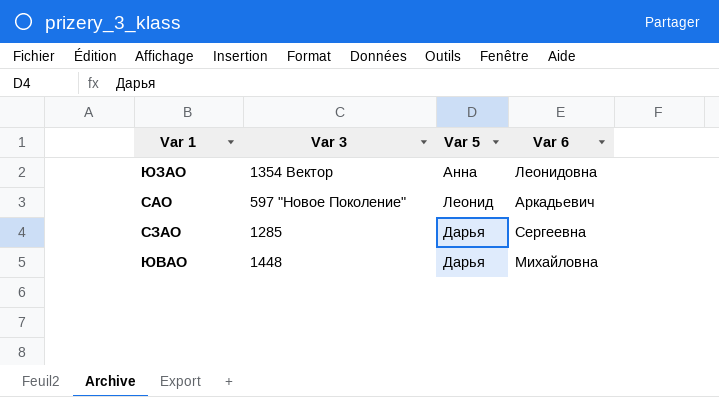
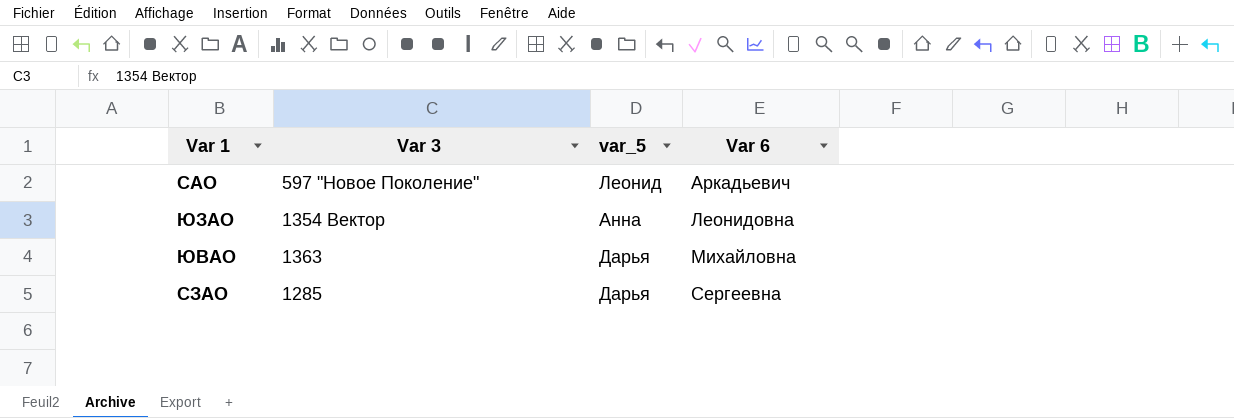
row order: none -> Var 6 ascending
column name: Var 5 -> var_5
ЮВАО | Var 3: 1448 -> 1363

